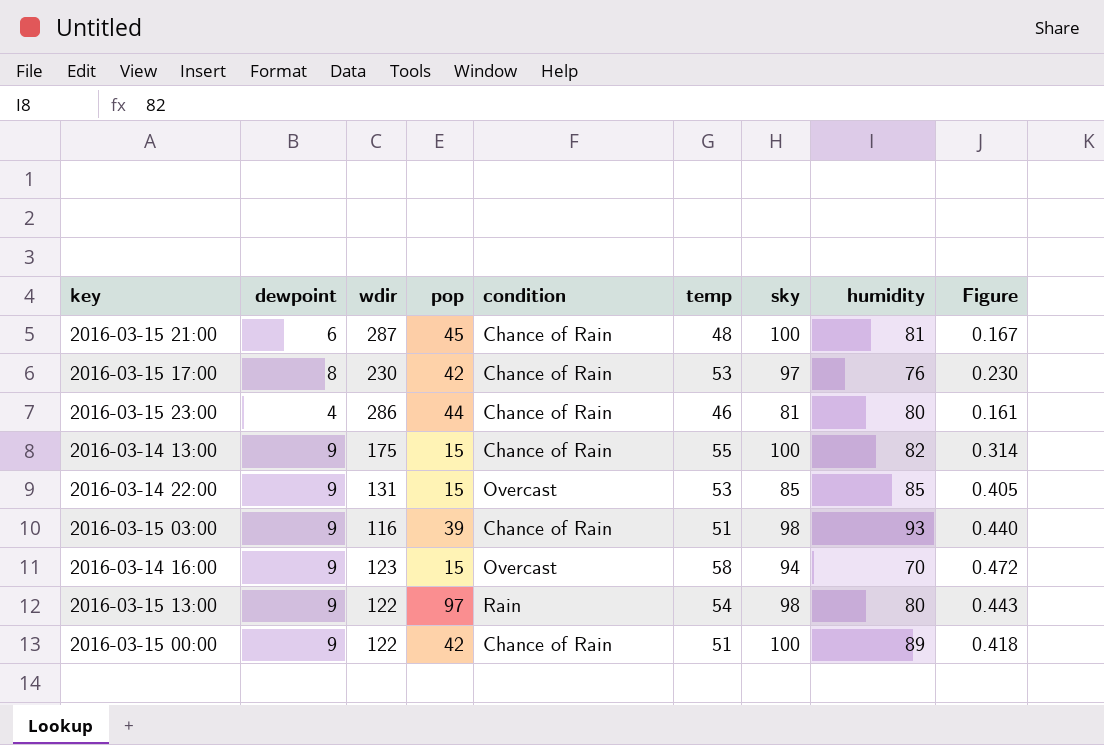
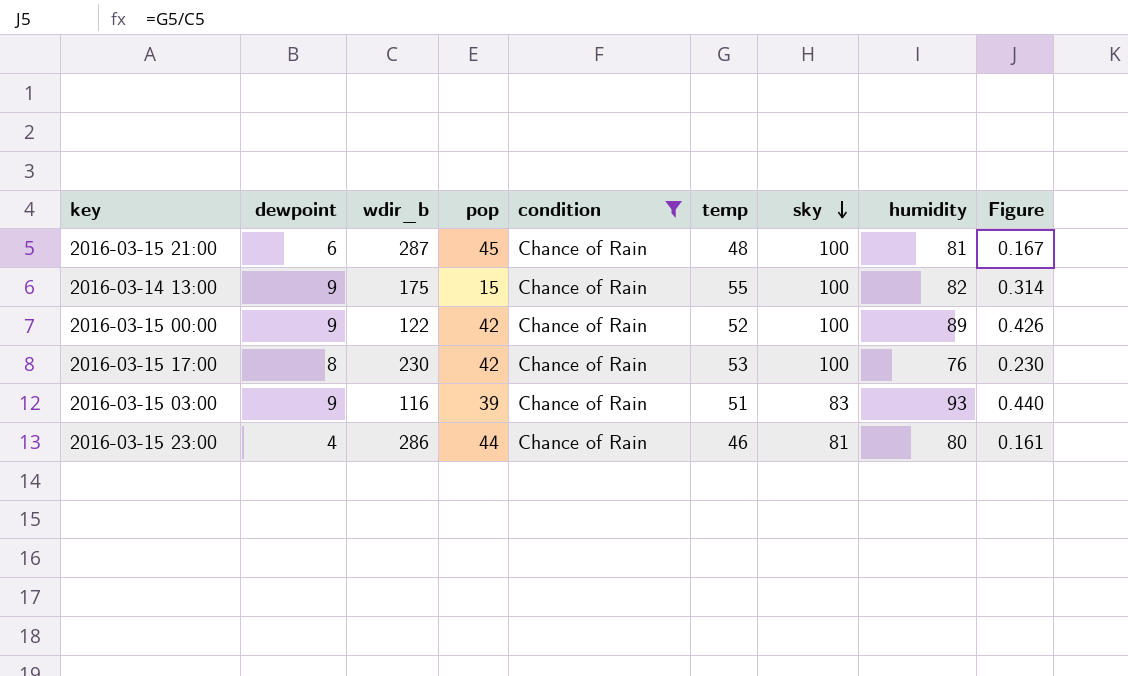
filter: none -> condition = Chance of Rain
row order: none -> sky descending
column name: wdir -> wdir_b
2016-03-15 00:00 | temp: 51 -> 52
2016-03-15 00:00 | Figure: 0.418 -> 0.426
2016-03-15 17:00 | sky: 97 -> 100
2016-03-15 03:00 | sky: 98 -> 83

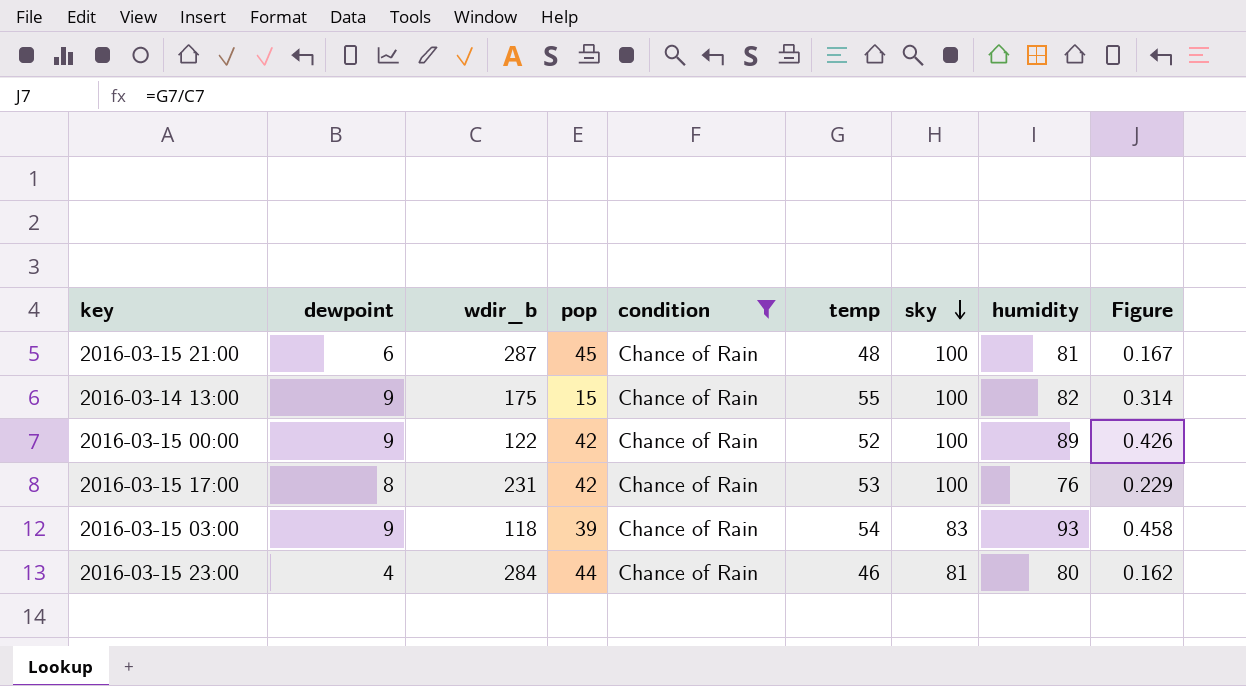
2016-03-15 17:00 | wdir_b: 230 -> 231
2016-03-15 17:00 | Figure: 0.230 -> 0.229
2016-03-15 03:00 | wdir_b: 116 -> 118
2016-03-15 03:00 | temp: 51 -> 54
2016-03-15 03:00 | Figure: 0.440 -> 0.458
2016-03-15 23:00 | wdir_b: 286 -> 284
2016-03-15 23:00 | Figure: 0.161 -> 0.162

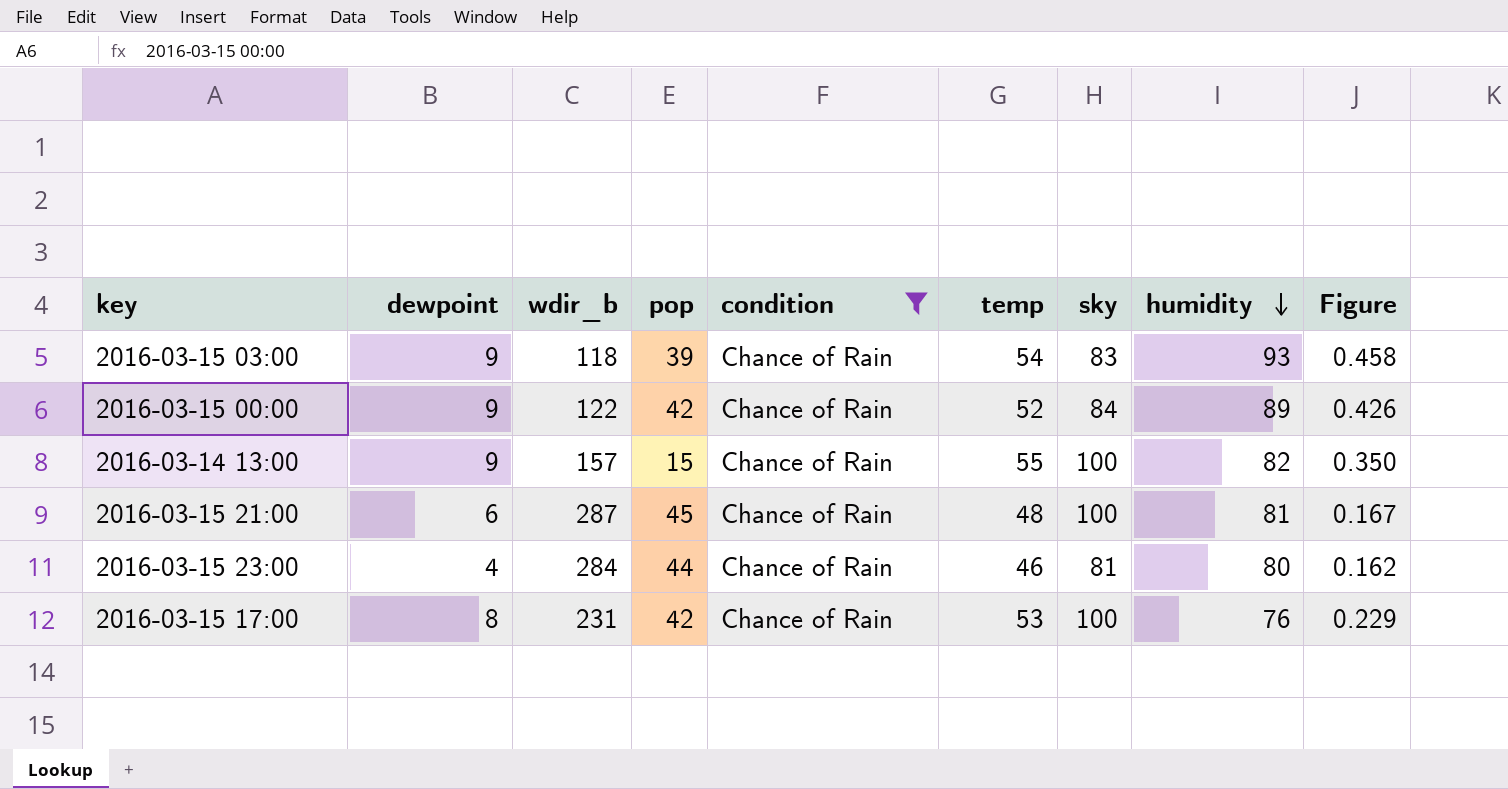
row order: sky descending -> humidity descending
2016-03-15 00:00 | sky: 100 -> 84
2016-03-14 13:00 | wdir_b: 175 -> 157
2016-03-14 13:00 | Figure: 0.314 -> 0.350

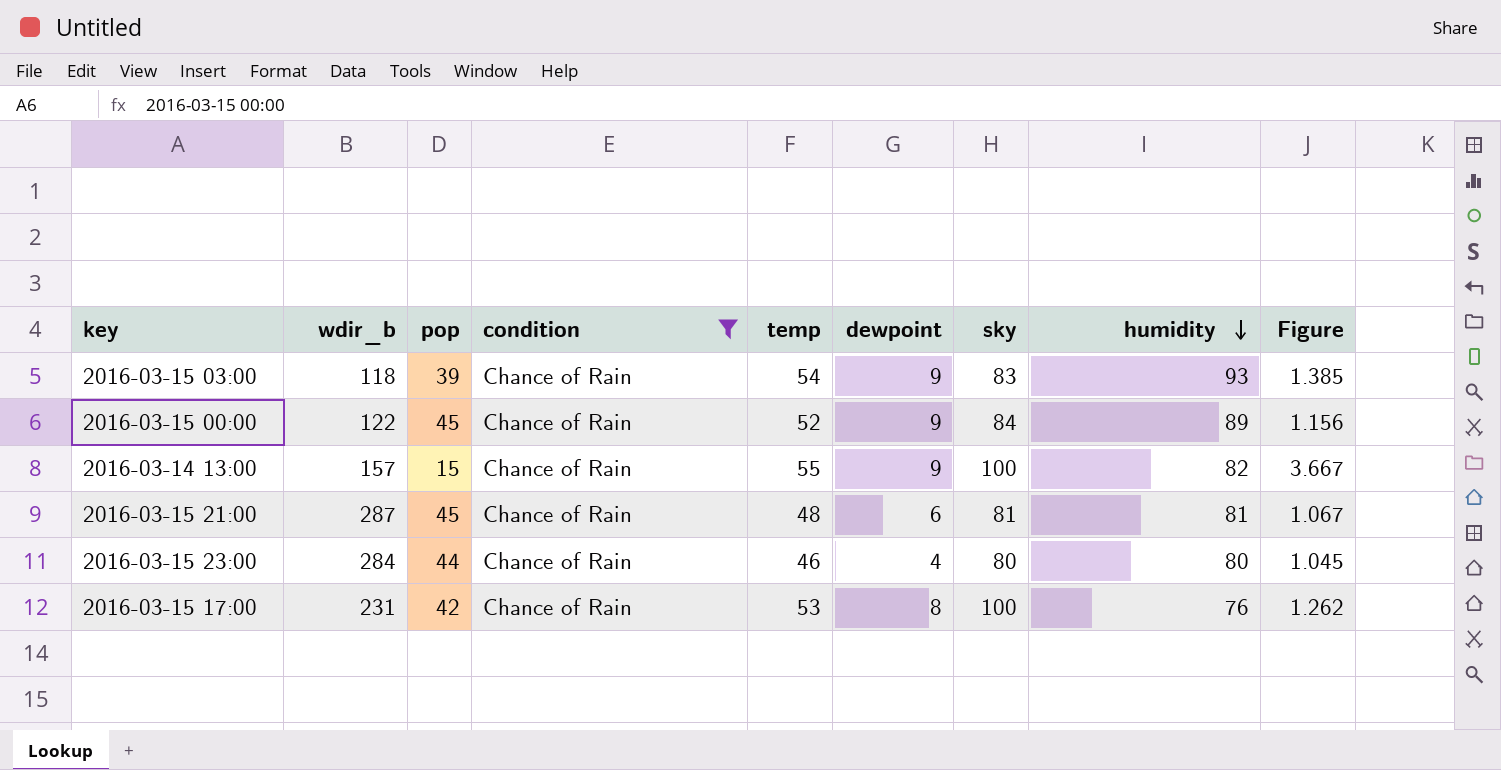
column dewpoint | position: 2 -> 6
column Figure | formula: [temp] / [wdir_b] -> [temp] / [pop]
2016-03-15 00:00 | pop: 42 -> 45
2016-03-15 21:00 | sky: 100 -> 81
2016-03-15 23:00 | sky: 81 -> 80

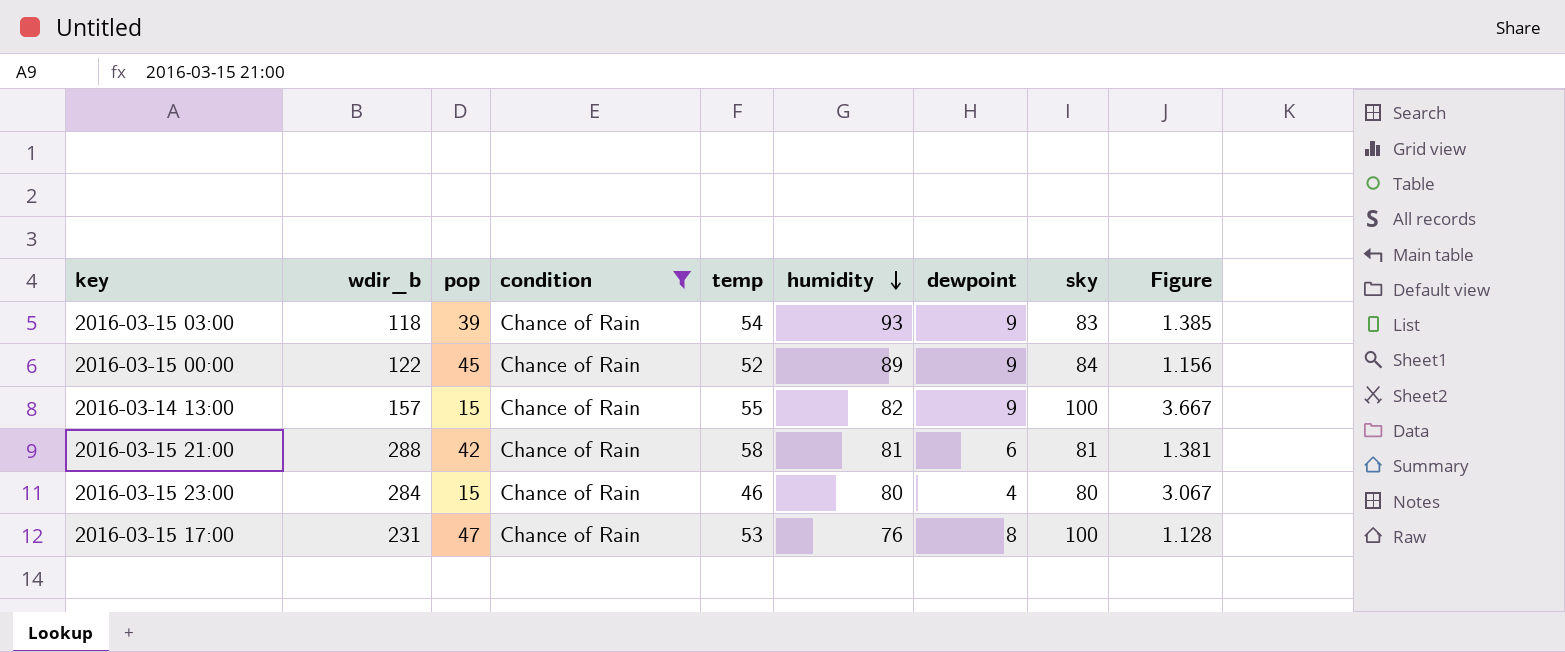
column humidity | position: 8 -> 6
2016-03-15 21:00 | wdir_b: 287 -> 288
2016-03-15 21:00 | pop: 45 -> 42
2016-03-15 21:00 | temp: 48 -> 58
2016-03-15 21:00 | Figure: 1.067 -> 1.381
2016-03-15 23:00 | pop: 44 -> 15
2016-03-15 23:00 | Figure: 1.045 -> 3.067
2016-03-15 17:00 | pop: 42 -> 47
2016-03-15 17:00 | Figure: 1.262 -> 1.128

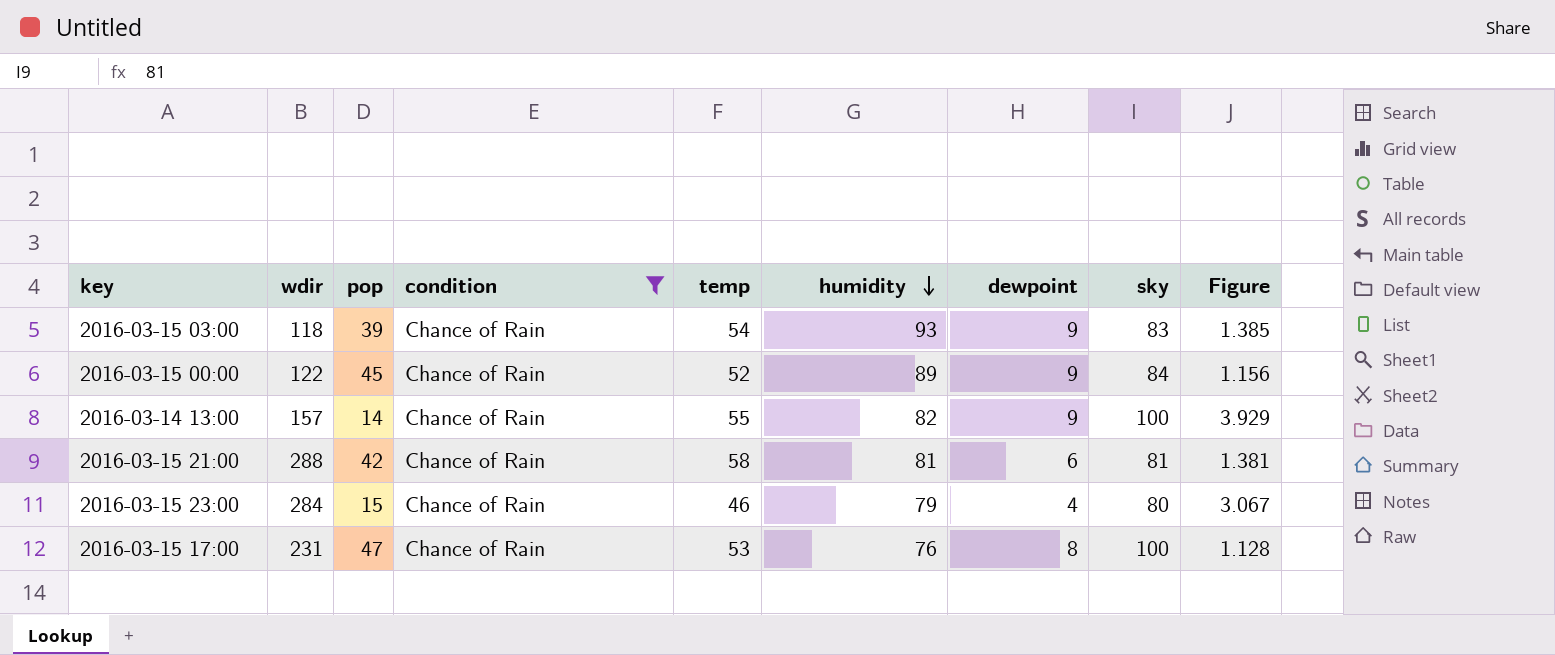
column name: wdir_b -> wdir
2016-03-14 13:00 | pop: 15 -> 14
2016-03-14 13:00 | Figure: 3.667 -> 3.929
2016-03-15 23:00 | humidity: 80 -> 79

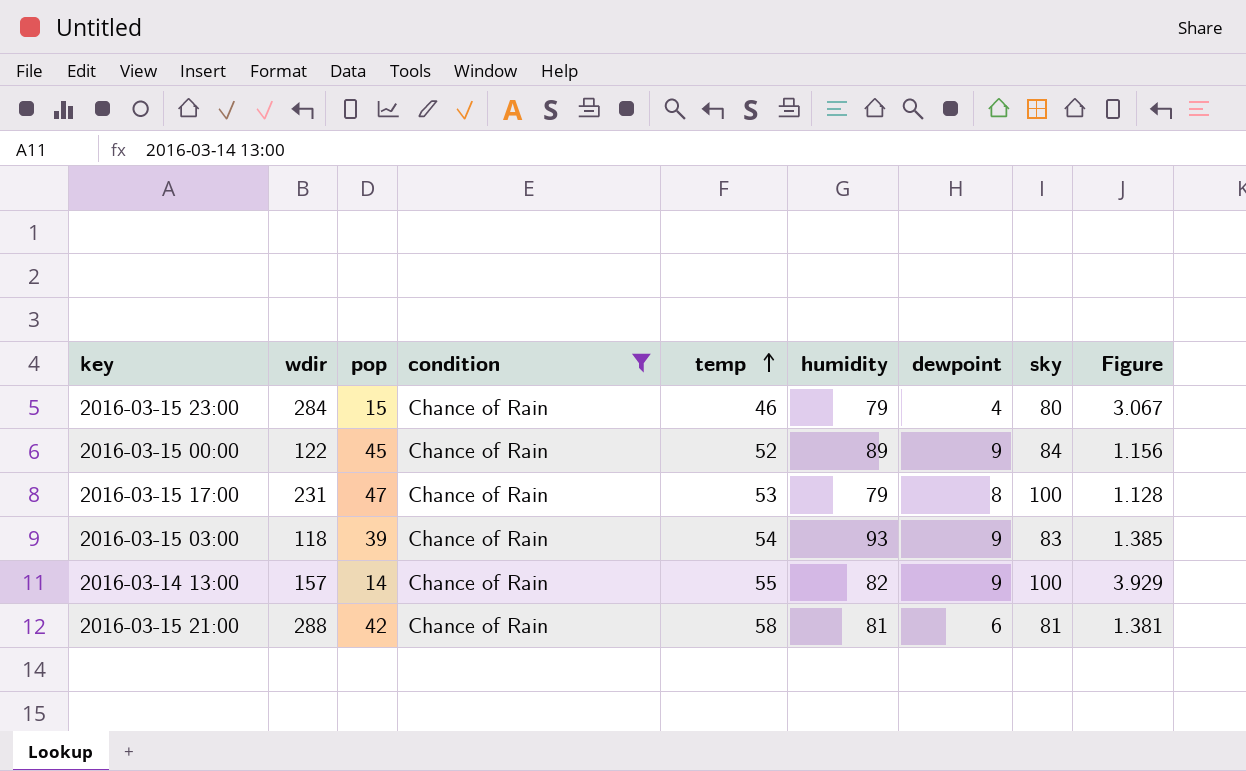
row order: humidity descending -> temp ascending
2016-03-15 17:00 | humidity: 76 -> 79

